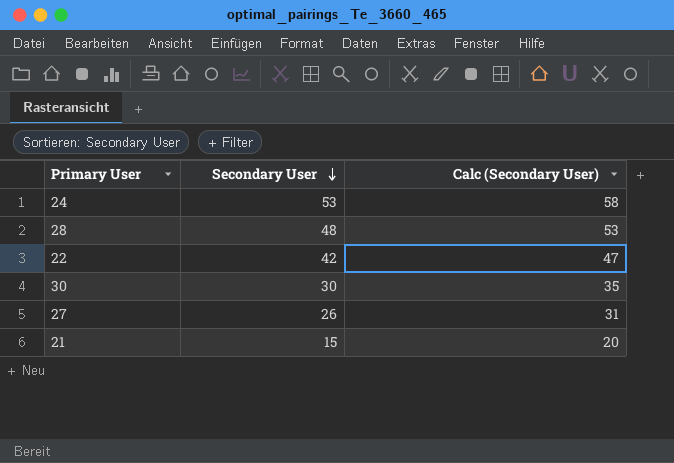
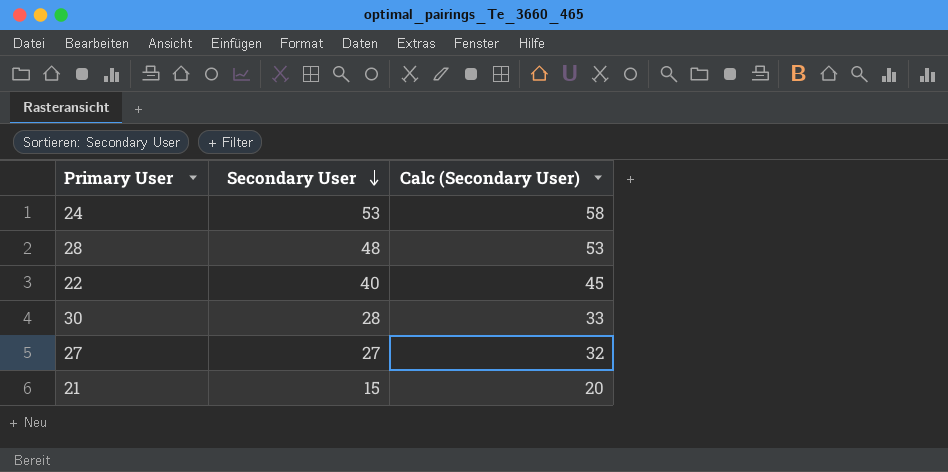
22 | Secondary User: 42 -> 40
22 | Calc (Secondary User): 47 -> 45
30 | Secondary User: 30 -> 28
30 | Calc (Secondary User): 35 -> 33
27 | Secondary User: 26 -> 27
27 | Calc (Secondary User): 31 -> 32

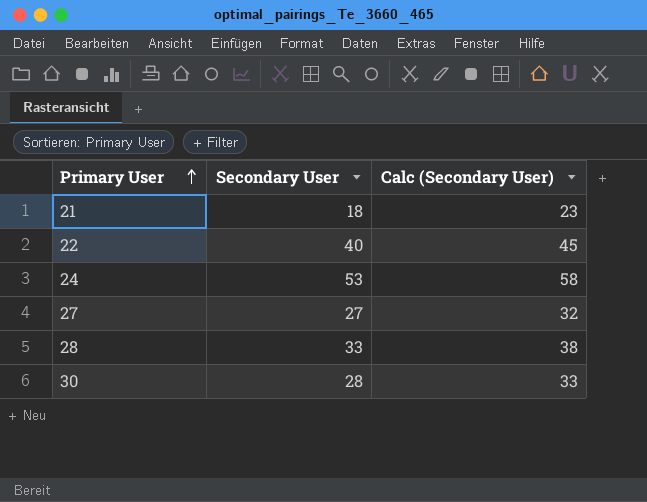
row order: Secondary User descending -> Primary User ascending
21 | Secondary User: 15 -> 18
21 | Calc (Secondary User): 20 -> 23
28 | Secondary User: 48 -> 33
28 | Calc (Secondary User): 53 -> 38

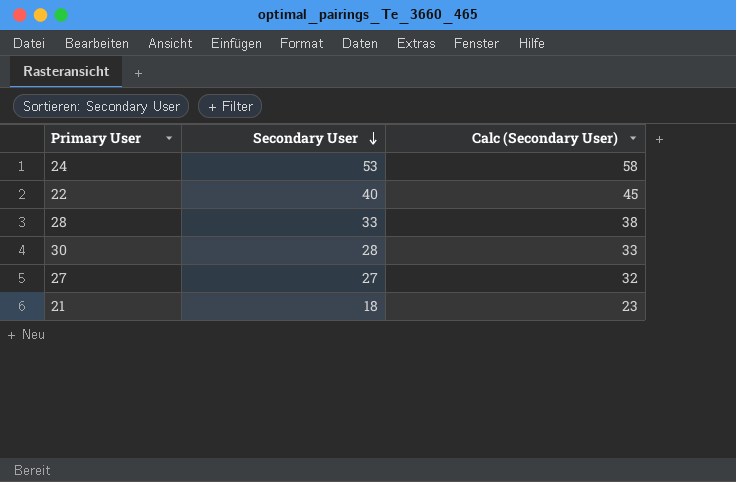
row order: Primary User ascending -> Secondary User descending

